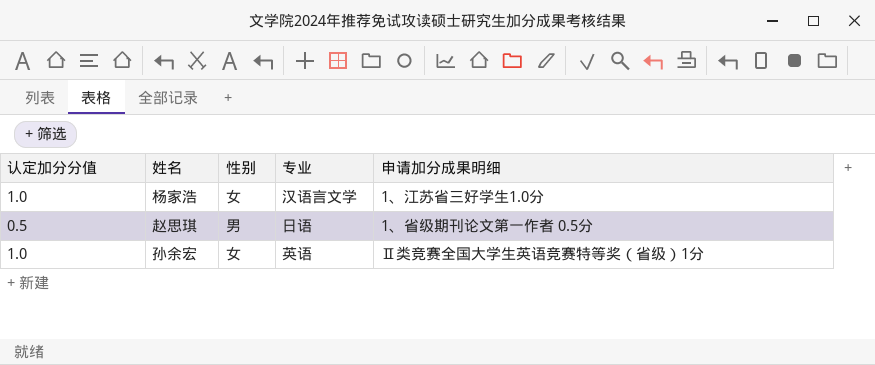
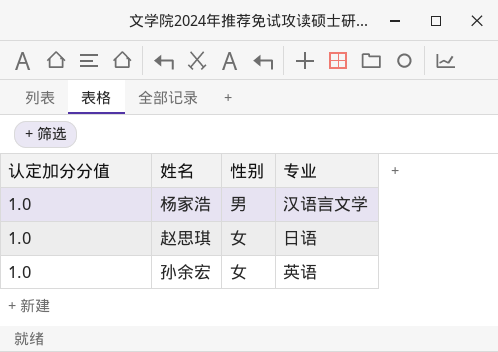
column 申请加分成果明细 | position: 5 -> none
杨家浩 | 性别: 女 -> 男
赵思琪 | 认定加分分值: 0.5 -> 1.0
赵思琪 | 性别: 男 -> 女

